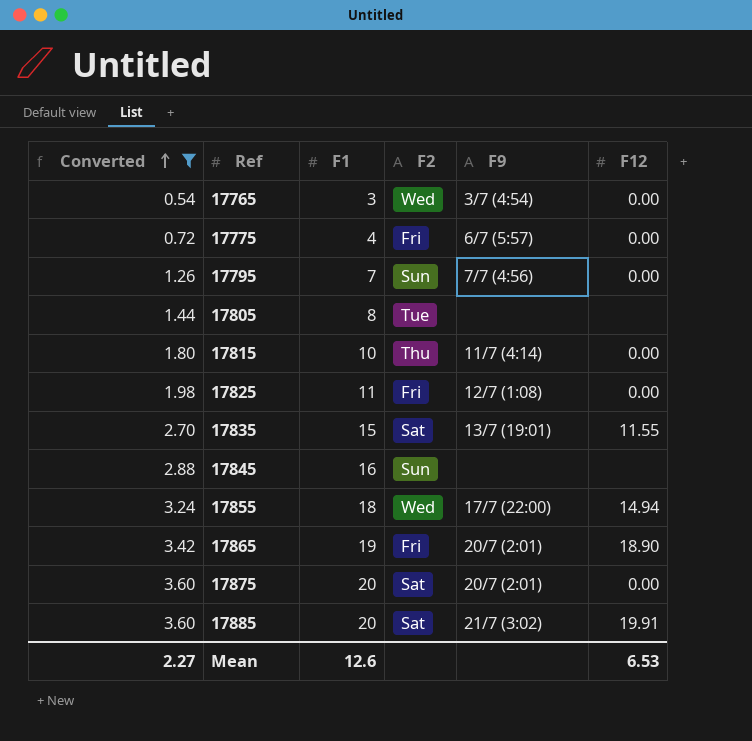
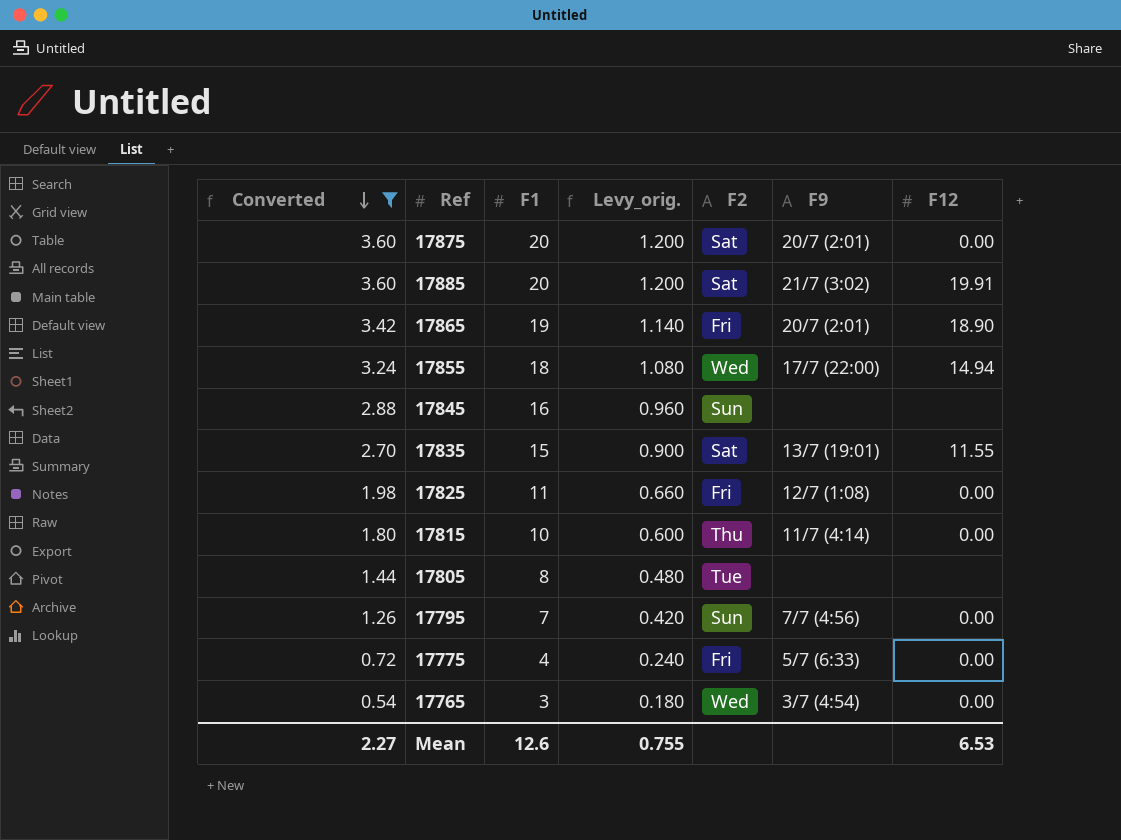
row order: Converted ascending -> Converted descending
column Levy_orig. | formula: none -> [F1] * 0.06
17775 | F9: 6/7 (5:57) -> 5/7 (6:33)

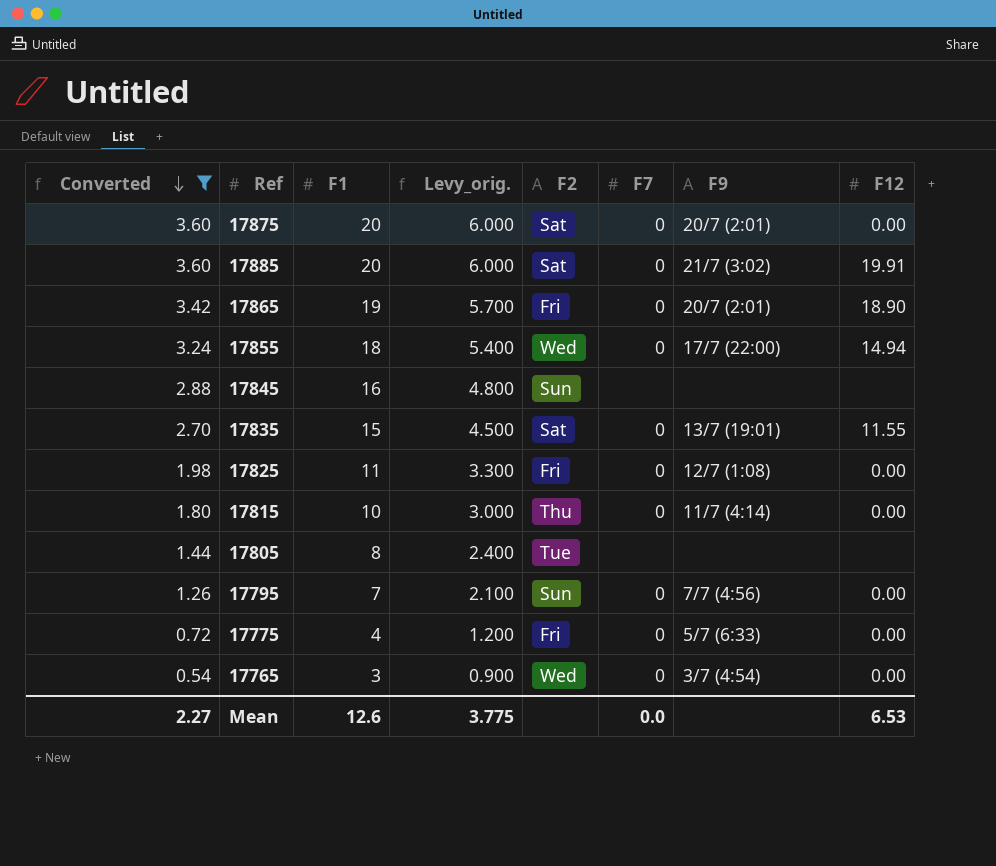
column Levy_orig. | formula: [F1] * 0.06 -> [F1] * 0.3
column F7 | position: none -> 6
Mean | Levy_orig.: 0.755 -> 3.775

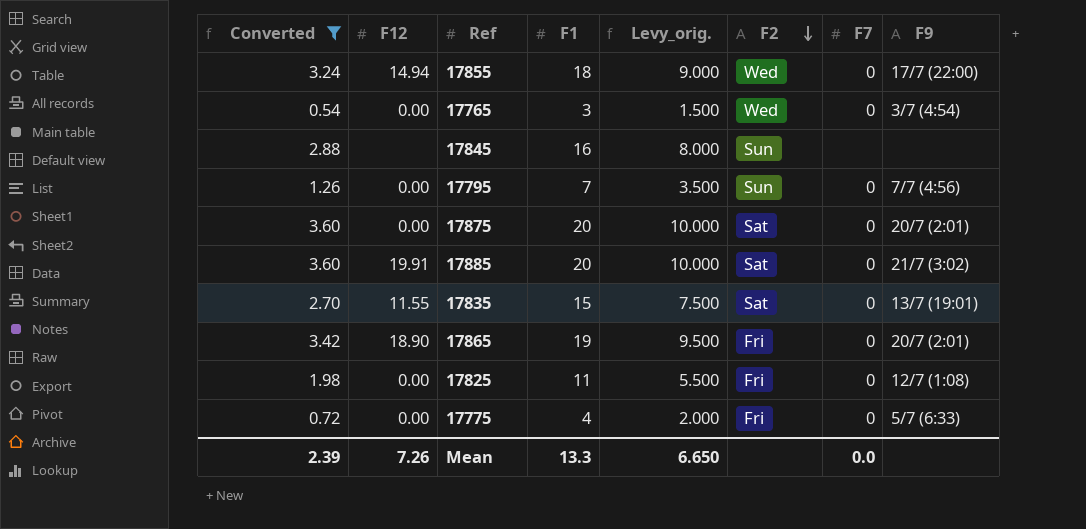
row order: Converted descending -> F2 descending
column F12 | position: 8 -> 2
column Levy_orig. | formula: [F1] * 0.3 -> [F1] * 0.5
row 17815: 1.80 | 10 | 3.000 | Thu | 0 | 11/7 (4:14) | 0.00 -> none
row 17805: 1.44 | 8 | 2.400 | Tue | none | none | none -> none
Mean | Converted: 2.27 -> 2.39
Mean | F12: 6.53 -> 7.26
Mean | F1: 12.6 -> 13.3
Mean | Levy_orig.: 3.775 -> 6.650

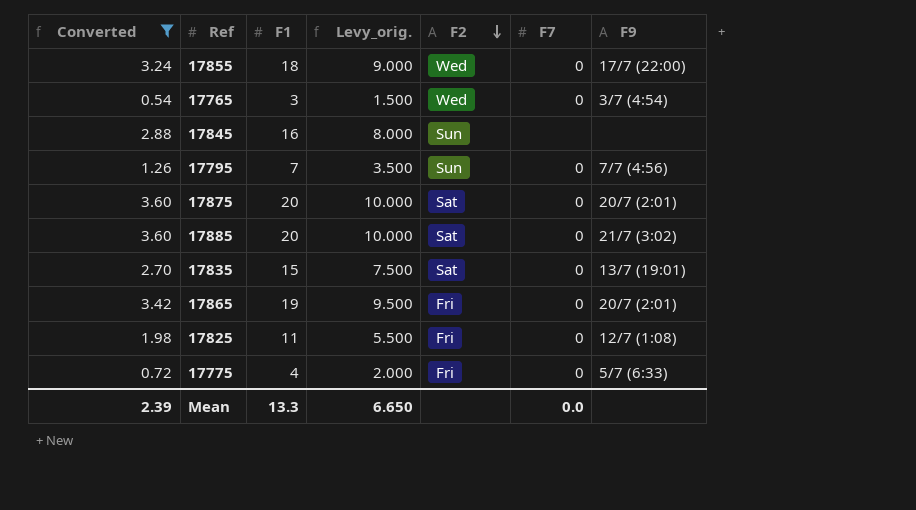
column F12 | position: 2 -> none

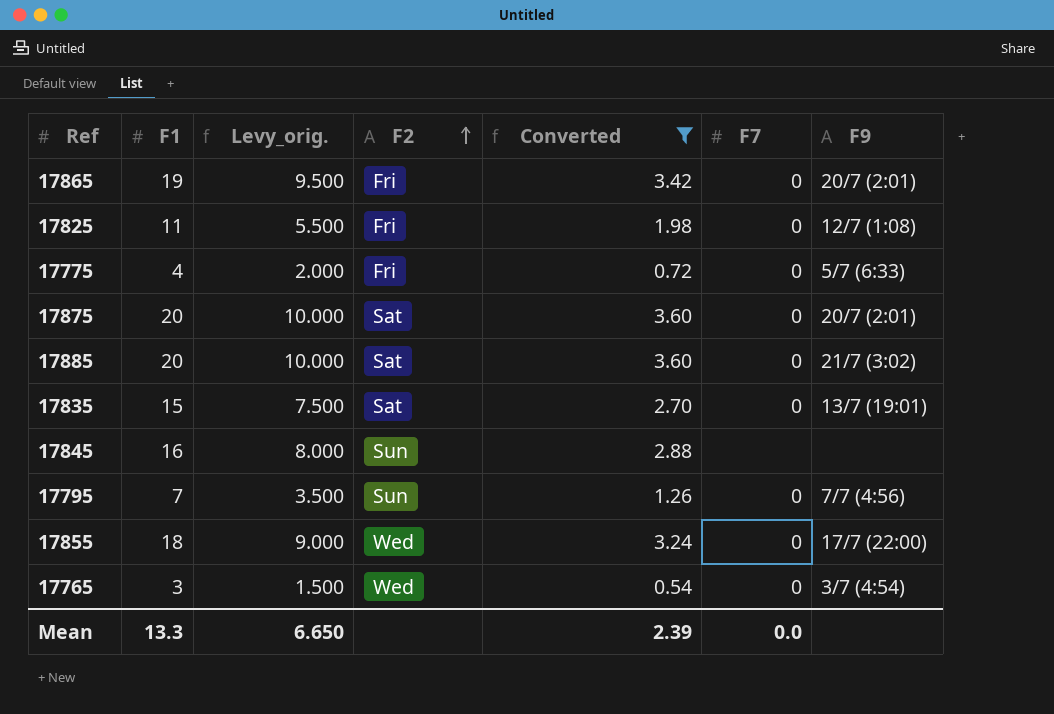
row order: F2 descending -> F2 ascending
column Converted | position: 1 -> 5

